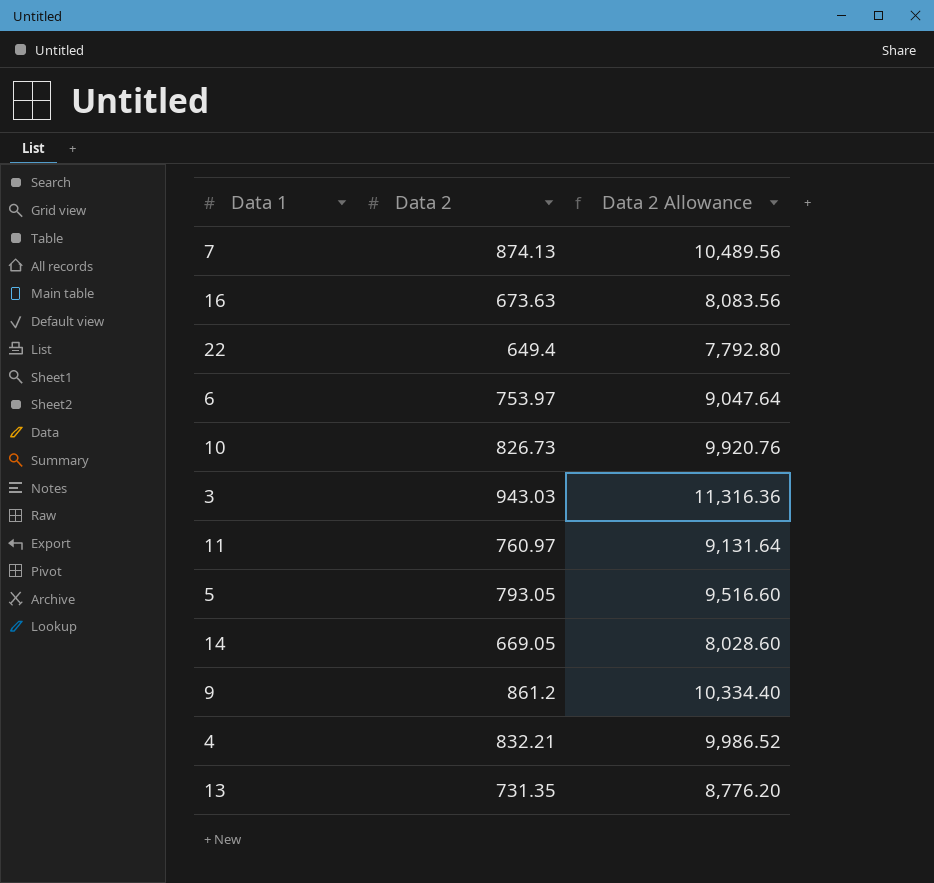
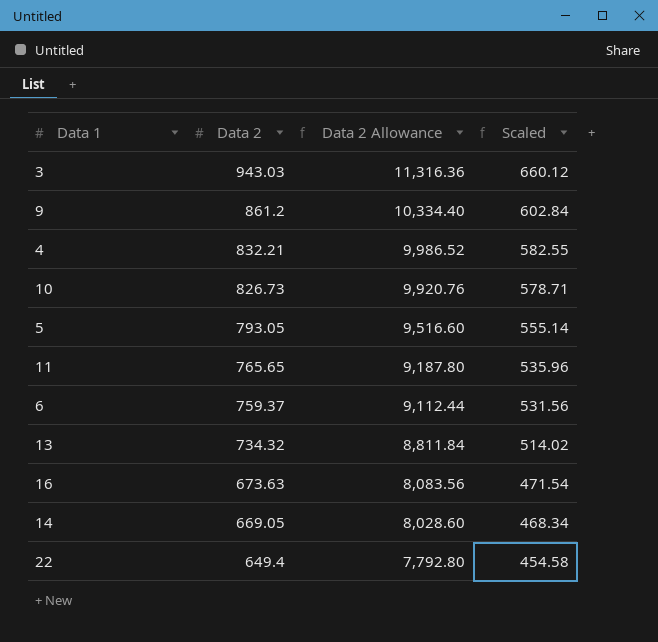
row order: none -> Data 2 descending
column Scaled | formula: none -> [Data 2] * 0.7
row 7: 874.13 | 10,489.56 -> none
11 | Data 2: 760.97 -> 765.65
11 | Data 2 Allowance: 9,131.64 -> 9,187.80
6 | Data 2: 753.97 -> 759.37
6 | Data 2 Allowance: 9,047.64 -> 9,112.44
13 | Data 2: 731.35 -> 734.32
13 | Data 2 Allowance: 8,776.20 -> 8,811.84

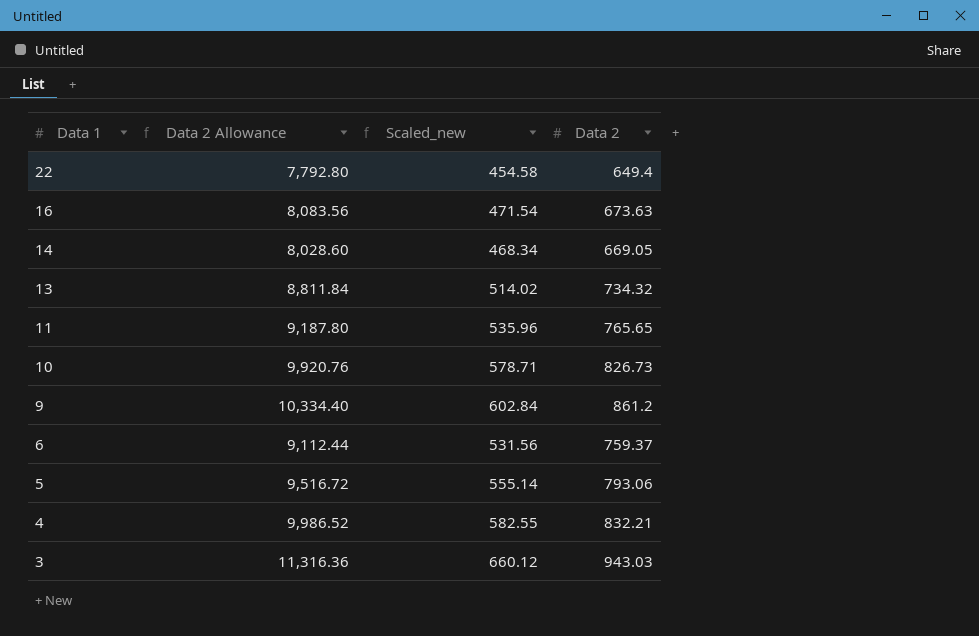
row order: Data 2 descending -> Data 1 descending
column name: Scaled -> Scaled_new
column Data 2 | position: 2 -> 4
5 | Data 2 Allowance: 9,516.60 -> 9,516.72
5 | Data 2: 793.05 -> 793.06

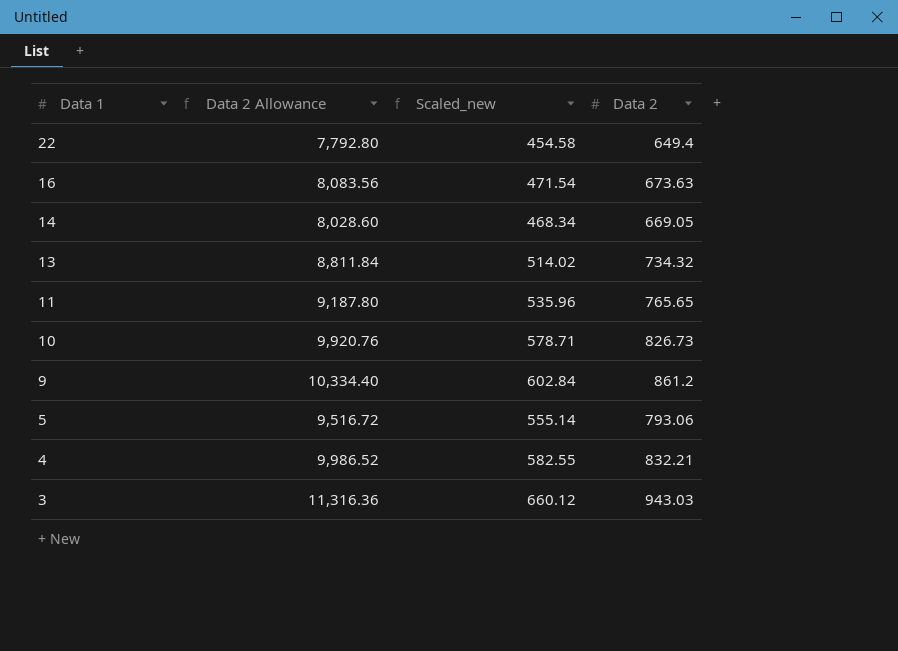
row 6: 9,112.44 | 531.56 | 759.37 -> none

